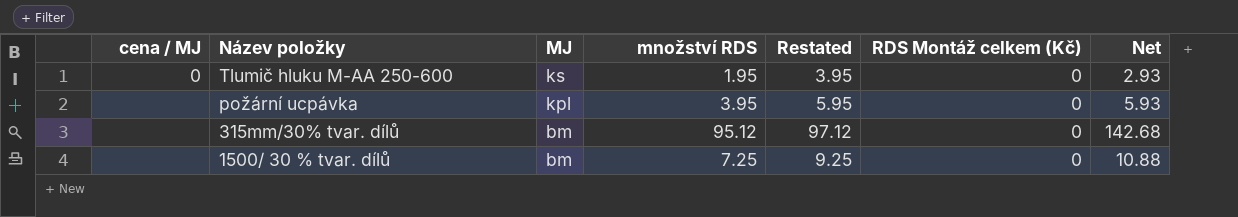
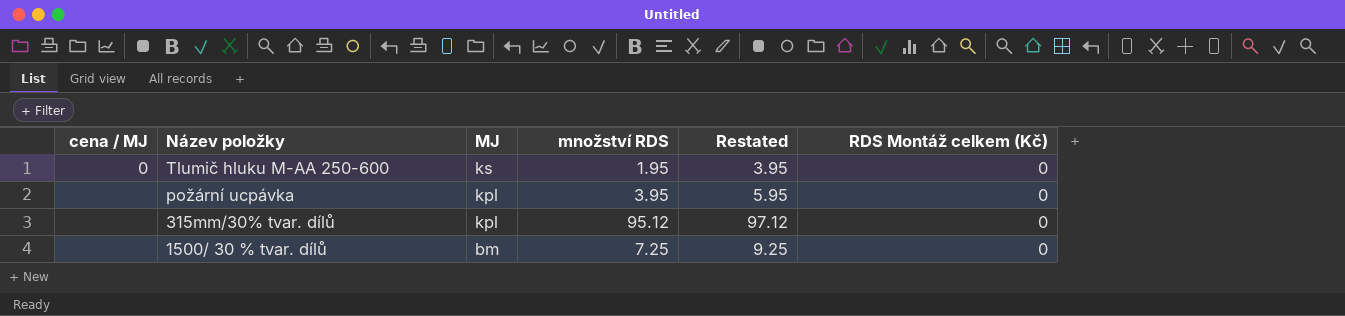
column Net | formula: [množství RDS] * 1.5 -> none
315mm/30% tvar. dílů | MJ: bm -> kpl

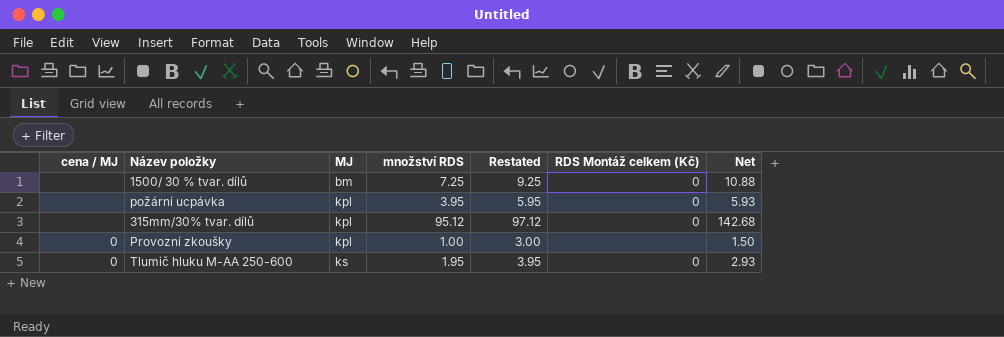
row order: MJ descending -> MJ ascending
column Net | formula: none -> [množství RDS] * 1.5
row Provozní zkoušky: none -> 0 | kpl | 1.00 | 3.00 | none | 1.50

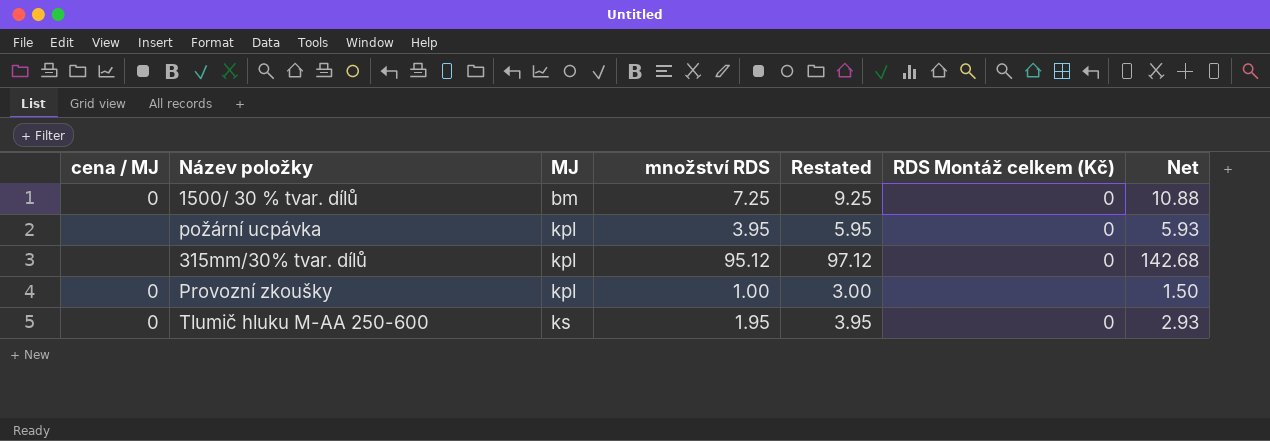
1500/ 30 % tvar. dílů | cena / MJ: none -> 0

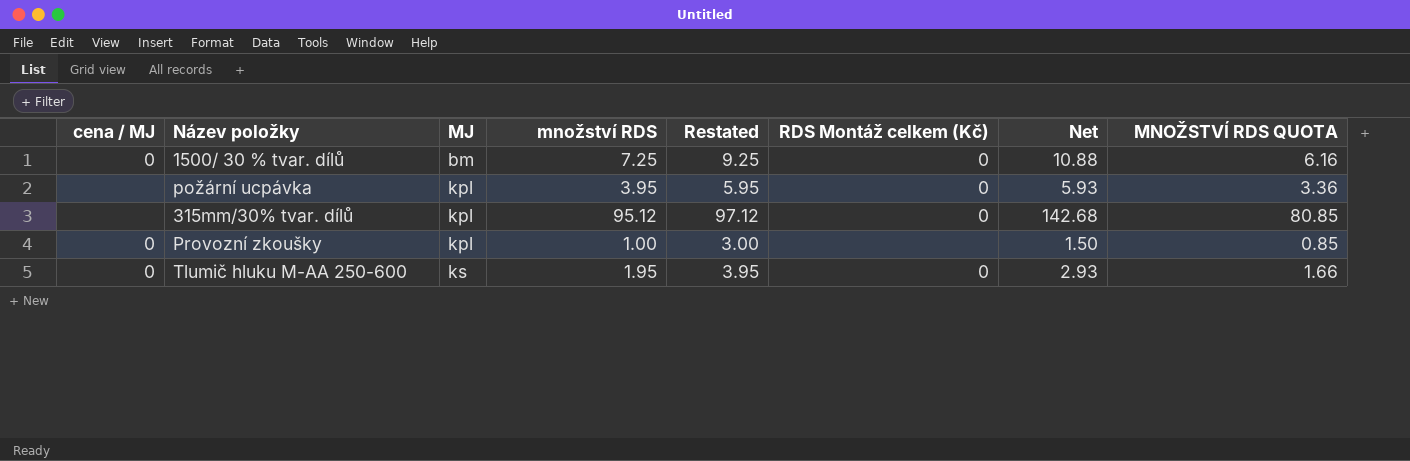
column MNOŽSTVÍ RDS QUOTA | formula: none -> [množství RDS] * 0.85

